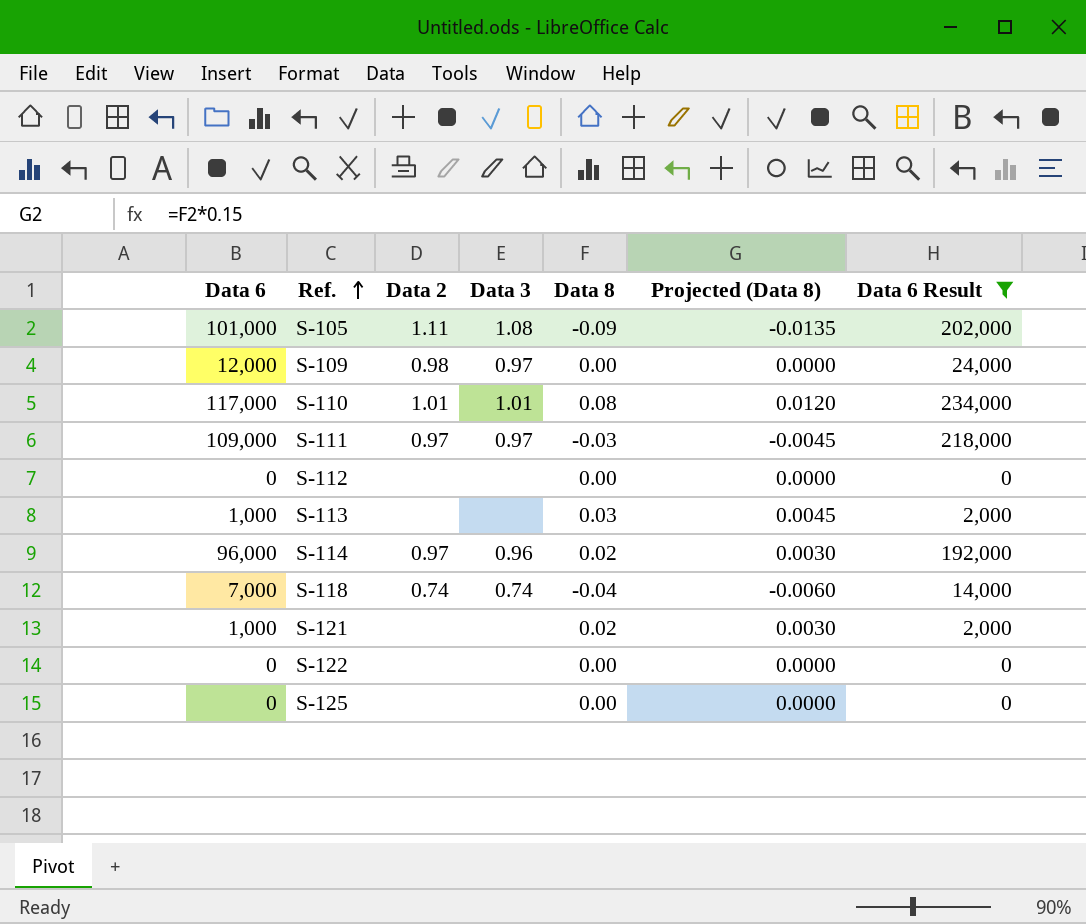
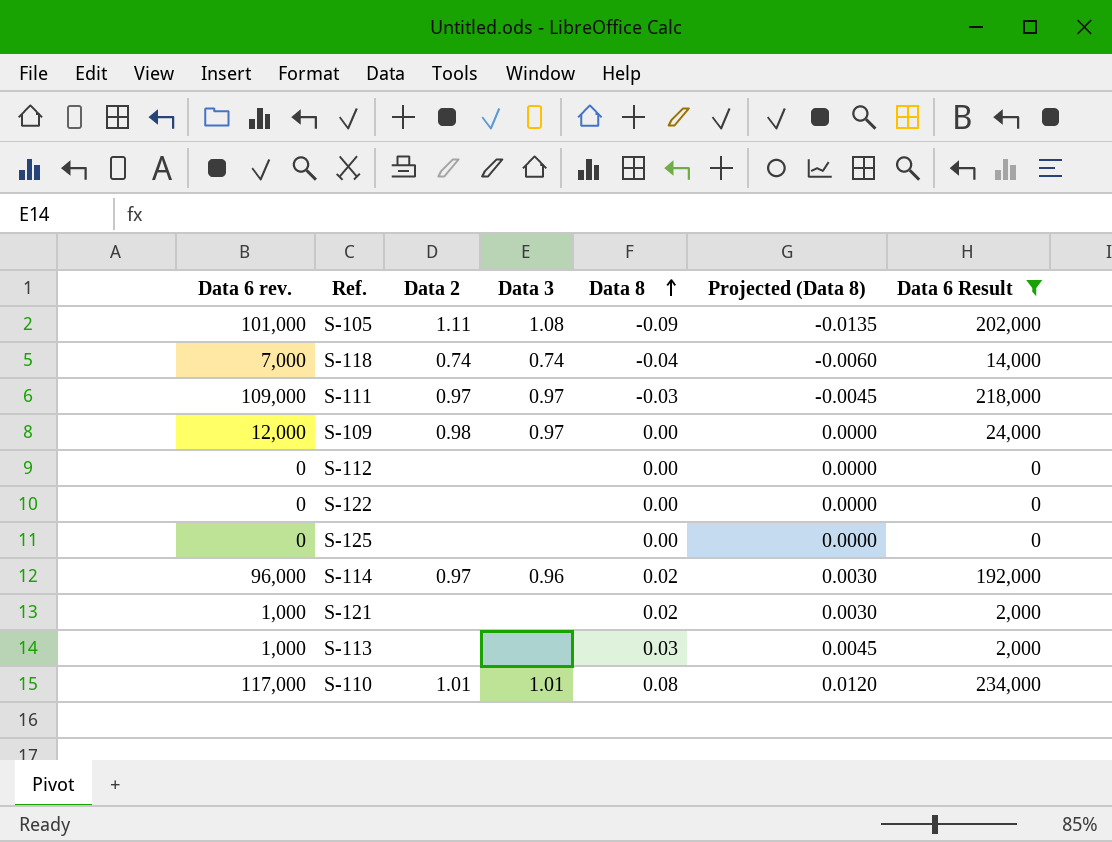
row order: Ref. ascending -> Data 8 ascending
column name: Data 6 -> Data 6 rev.

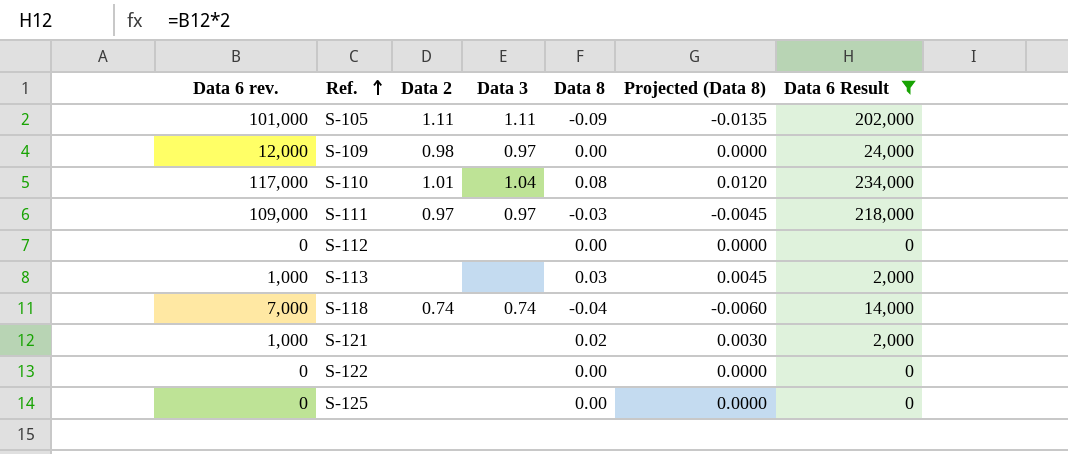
row order: Data 8 ascending -> Ref. ascending
row S-114: 96,000 | 0.97 | 0.96 | 0.02 | 0.0030 | 192,000 -> none
S-105 | Data 3: 1.08 -> 1.11
S-110 | Data 3: 1.01 -> 1.04

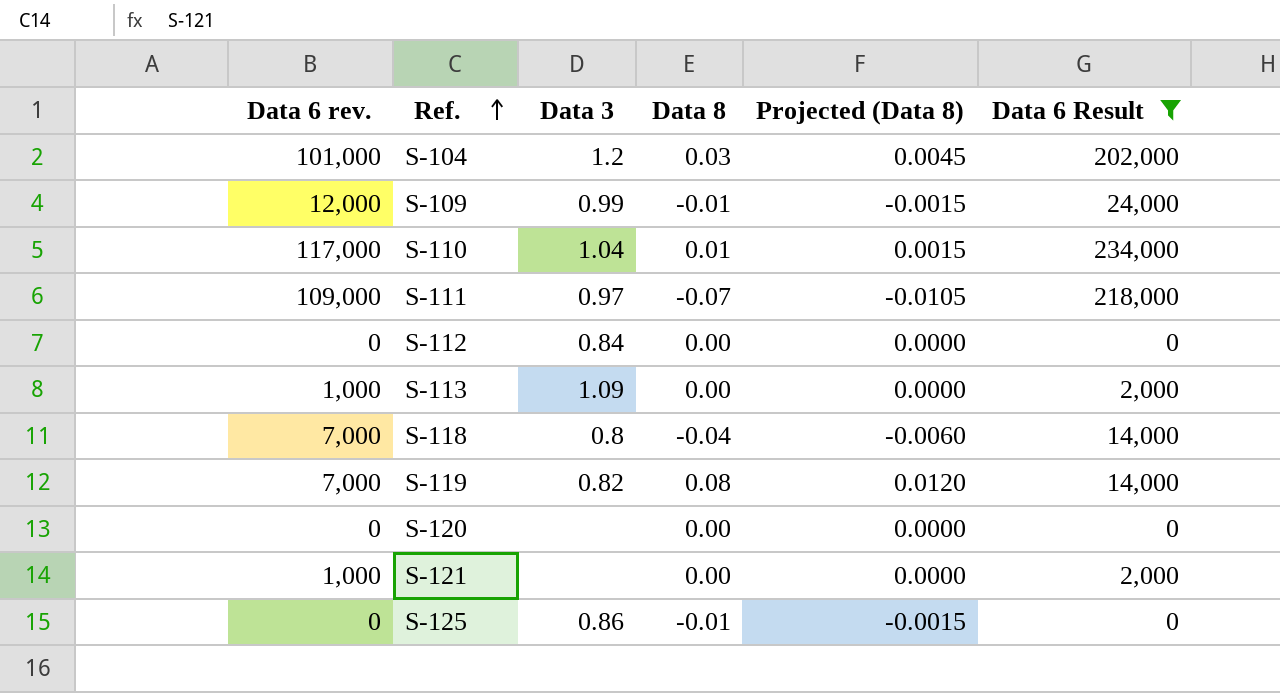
column Data 2 | position: 3 -> none
row S-105: 101,000 | 1.11 | 1.11 | -0.09 | -0.0135 | 202,000 -> none
row S-122: 0 | none | none | 0.00 | 0.0000 | 0 -> none
row S-104: none -> 101,000 | 1.2 | 0.03 | 0.0045 | 202,000
S-109 | Data 3: 0.97 -> 0.99
S-109 | Data 8: 0.00 -> -0.01
S-109 | Projected (Data 8): 0.0000 -> -0.0015
S-110 | Data 8: 0.08 -> 0.01
S-110 | Projected (Data 8): 0.0120 -> 0.0015
S-111 | Data 8: -0.03 -> -0.07
S-111 | Projected (Data 8): -0.0045 -> -0.0105
S-112 | Data 3: none -> 0.84
S-113 | Data 3: none -> 1.09
S-113 | Data 8: 0.03 -> 0.00
S-113 | Projected (Data 8): 0.0045 -> 0.0000
S-118 | Data 3: 0.74 -> 0.8
row S-119: none -> 7,000 | 0.82 | 0.08 | 0.0120 | 14,000
row S-120: none -> 0 | none | 0.00 | 0.0000 | 0
S-121 | Data 8: 0.02 -> 0.00
S-121 | Projected (Data 8): 0.0030 -> 0.0000
S-125 | Data 3: none -> 0.86
S-125 | Data 8: 0.00 -> -0.01
S-125 | Projected (Data 8): 0.0000 -> -0.0015

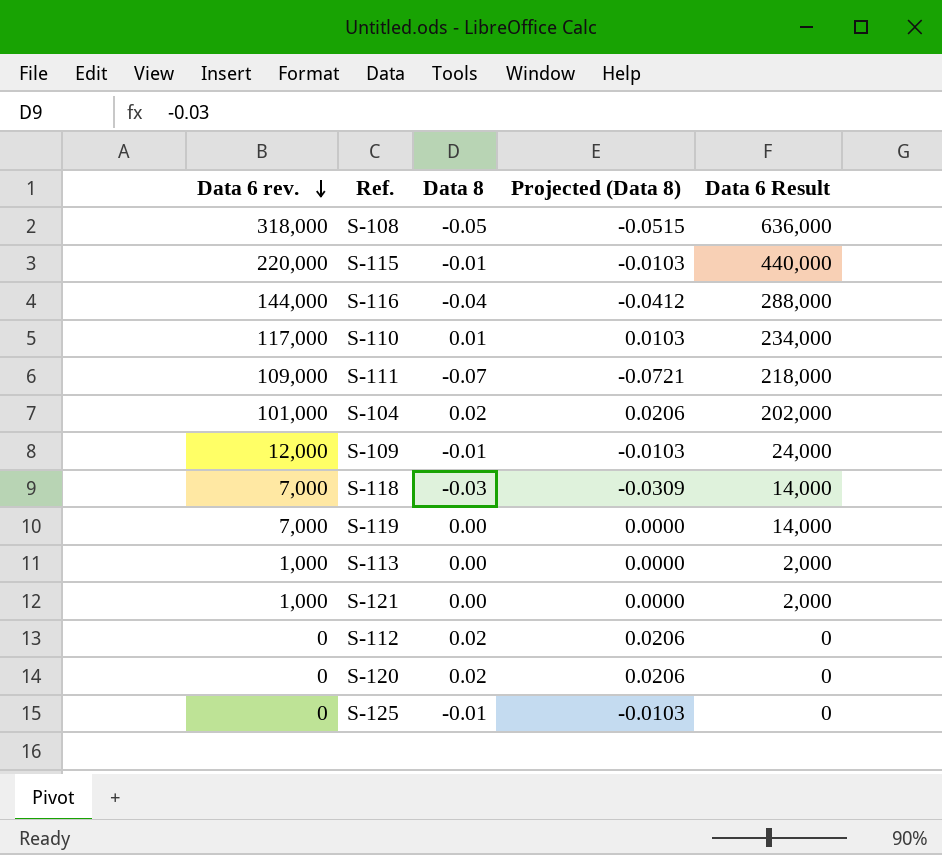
filter: Data 6 Result <= 234,000 -> none
row order: Ref. ascending -> Data 6 rev. descending
column Data 3 | position: 3 -> none
column Projected (Data 8) | formula: [Data 8] * 0.15 -> [Data 8] * 1.03
S-104 | Data 8: 0.03 -> 0.02
S-118 | Data 8: -0.04 -> -0.03
S-119 | Data 8: 0.08 -> 0.00
S-112 | Data 8: 0.00 -> 0.02
S-120 | Data 8: 0.00 -> 0.02

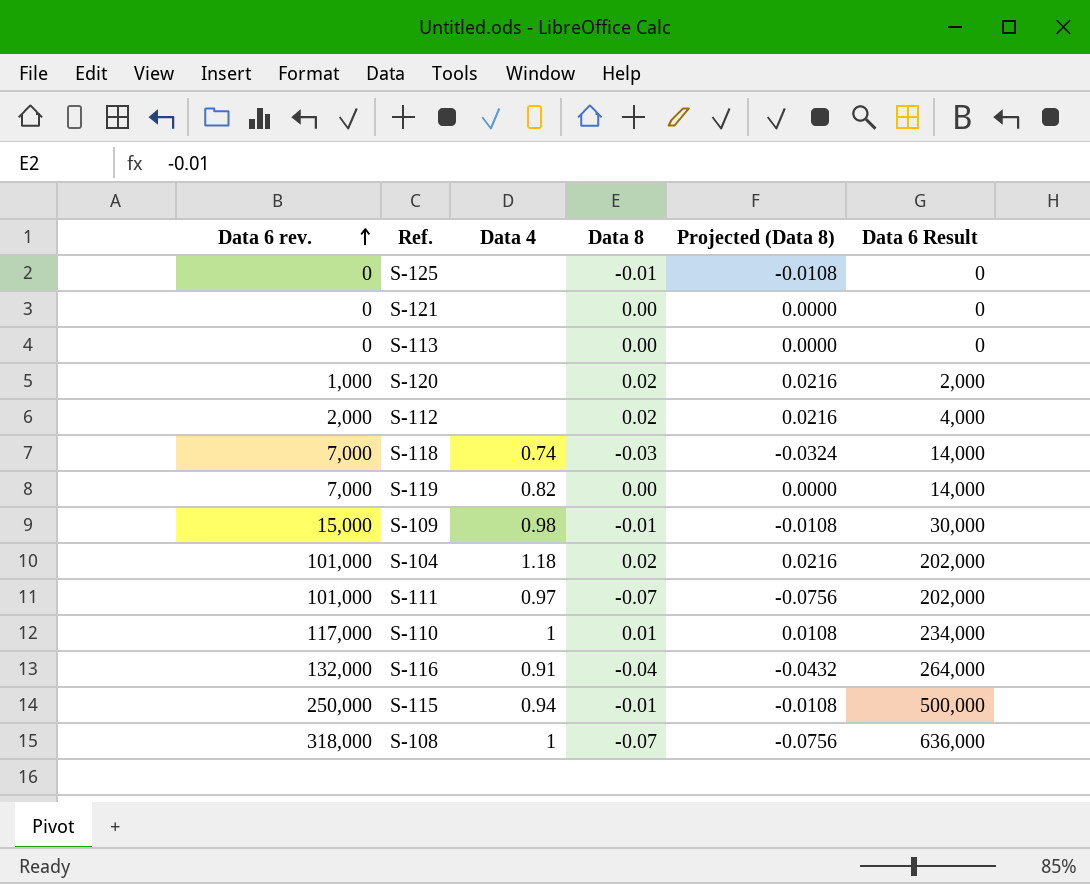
row order: Data 6 rev. descending -> Data 6 rev. ascending
column Data 4 | position: none -> 3
column Projected (Data 8) | formula: [Data 8] * 1.03 -> [Data 8] * 1.08
S-121 | Data 6 rev.: 1,000 -> 0
S-121 | Data 6 Result: 2,000 -> 0
S-113 | Data 6 rev.: 1,000 -> 0
S-113 | Data 6 Result: 2,000 -> 0
S-120 | Data 6 rev.: 0 -> 1,000
S-120 | Data 6 Result: 0 -> 2,000
S-112 | Data 6 rev.: 0 -> 2,000
S-112 | Data 6 Result: 0 -> 4,000
S-109 | Data 6 rev.: 12,000 -> 15,000
S-109 | Data 6 Result: 24,000 -> 30,000
S-111 | Data 6 rev.: 109,000 -> 101,000
S-111 | Data 6 Result: 218,000 -> 202,000
S-116 | Data 6 rev.: 144,000 -> 132,000
S-116 | Data 6 Result: 288,000 -> 264,000
S-115 | Data 6 rev.: 220,000 -> 250,000
S-115 | Data 6 Result: 440,000 -> 500,000
S-108 | Data 8: -0.05 -> -0.07

